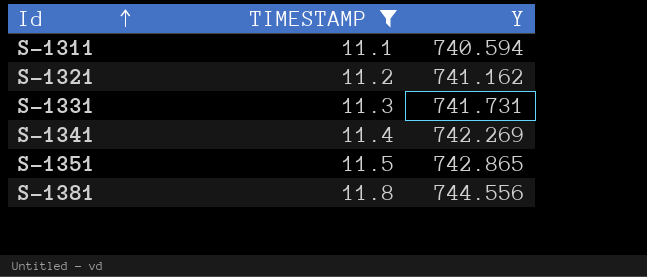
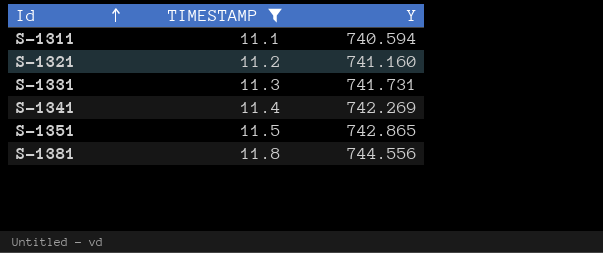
S-1321 | Y: 741.162 -> 741.160

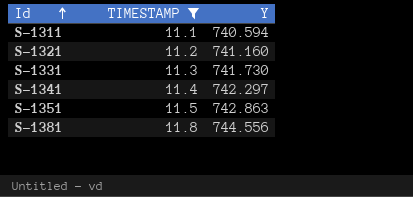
S-1331 | Y: 741.731 -> 741.730
S-1341 | Y: 742.269 -> 742.297
S-1351 | Y: 742.865 -> 742.863

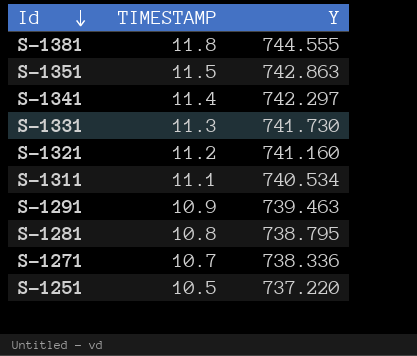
filter: TIMESTAMP >= 11.1 -> none
row order: Id ascending -> Id descending
S-1381 | Y: 744.556 -> 744.555
S-1311 | Y: 740.594 -> 740.534

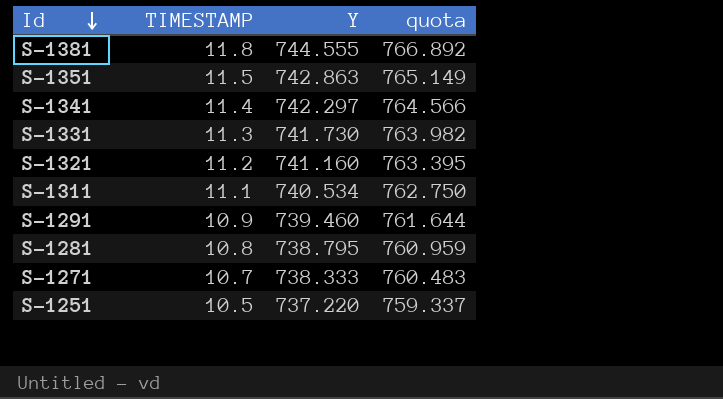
column quota | formula: none -> [Y] * 1.03
S-1291 | Y: 739.463 -> 739.460
S-1271 | Y: 738.336 -> 738.333

